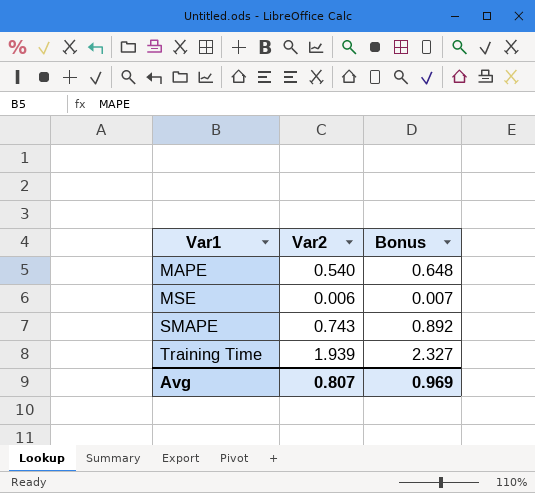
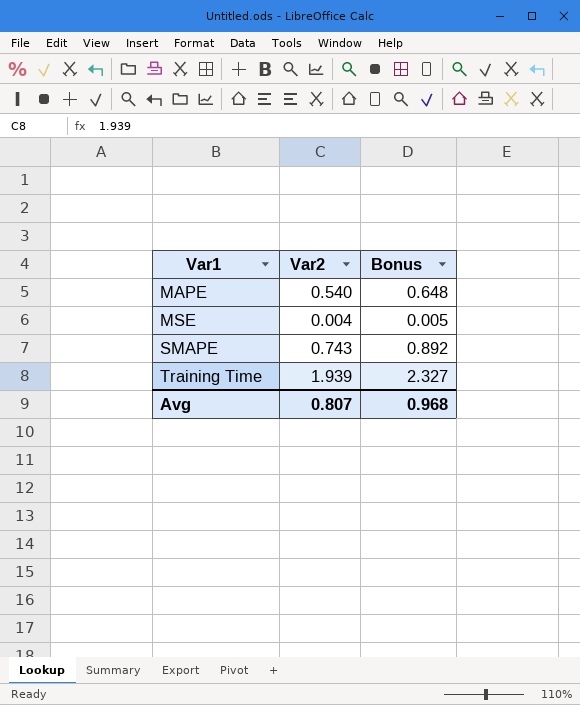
MSE | Var2: 0.006 -> 0.004
MSE | Bonus: 0.007 -> 0.005
Avg | Bonus: 0.969 -> 0.968

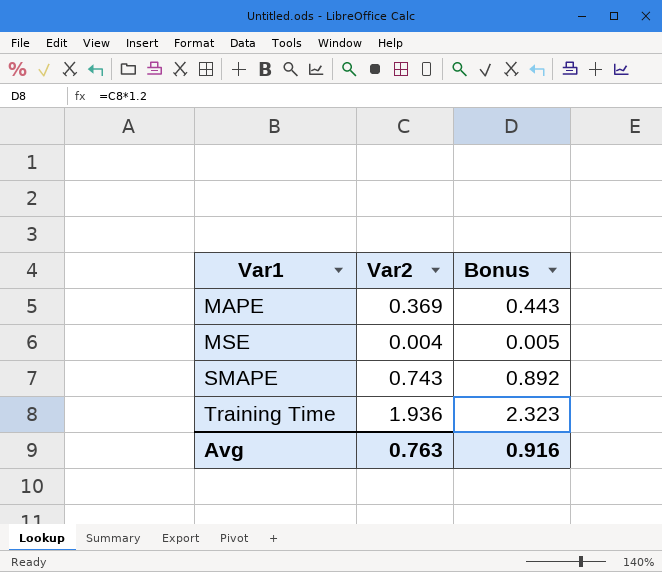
MAPE | Var2: 0.540 -> 0.369
MAPE | Bonus: 0.648 -> 0.443
Training Time | Var2: 1.939 -> 1.936
Training Time | Bonus: 2.327 -> 2.323
Avg | Var2: 0.807 -> 0.763
Avg | Bonus: 0.968 -> 0.916

